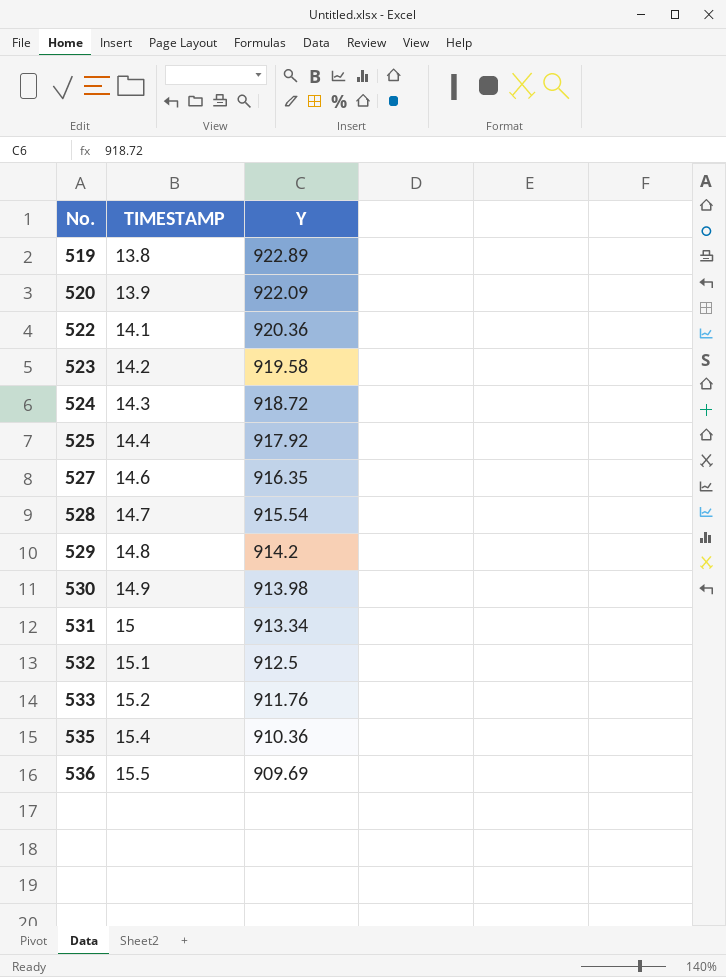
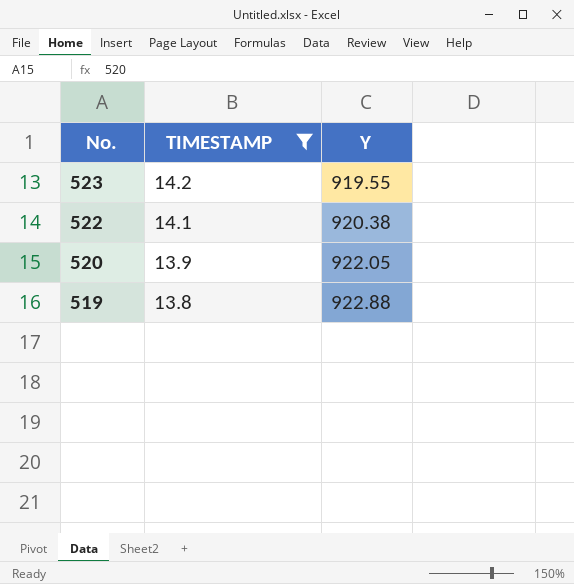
filter: none -> TIMESTAMP <= 14.2
row order: No. ascending -> No. descending
523 | Y: 919.58 -> 919.55
522 | Y: 920.36 -> 920.38
520 | Y: 922.09 -> 922.05
519 | Y: 922.89 -> 922.88

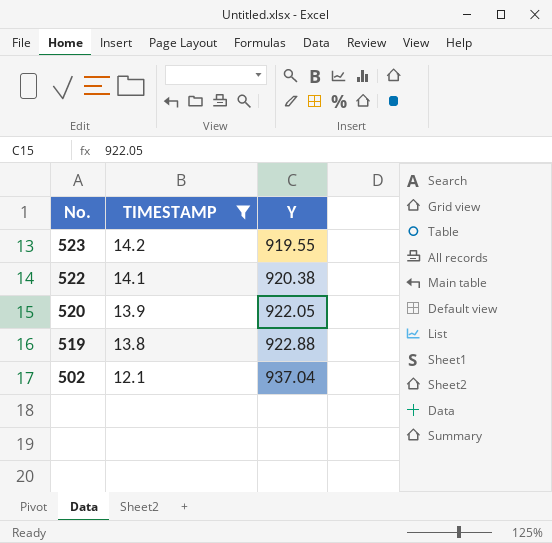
row 502: none -> 12.1 | 937.04

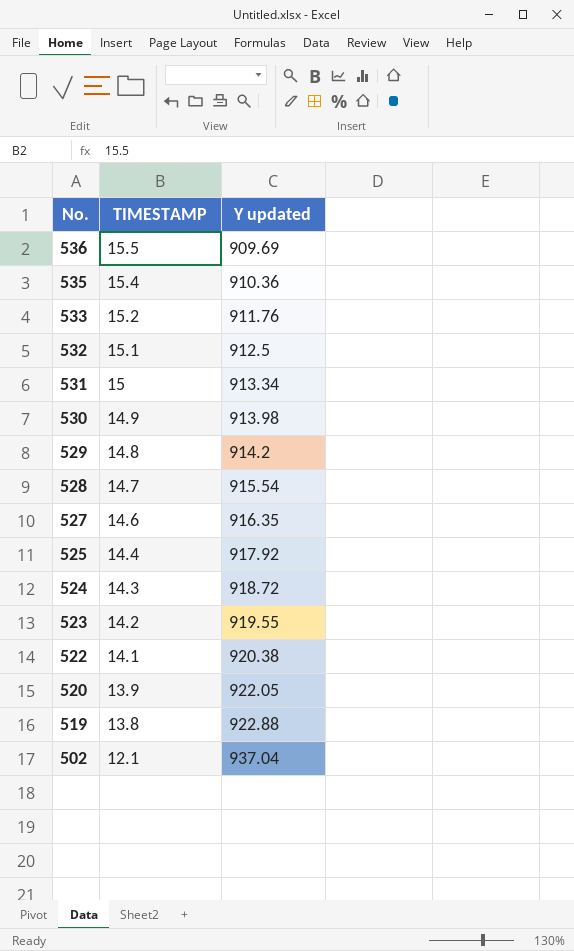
filter: TIMESTAMP <= 14.2 -> none
column name: Y -> Y updated

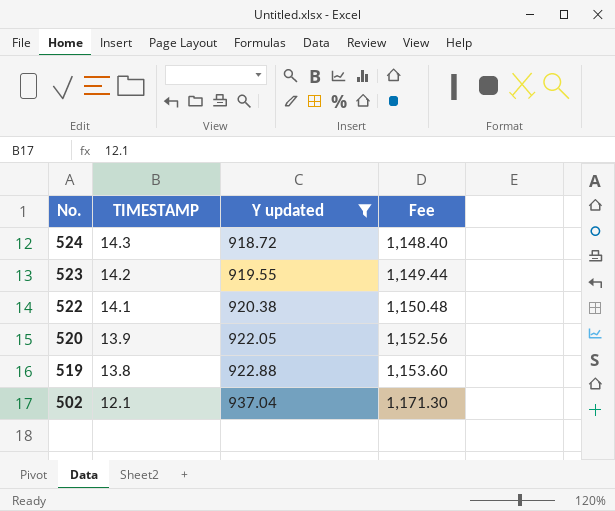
filter: none -> Y updated >= 918.72
column Fee | formula: none -> [Y updated] * 1.25

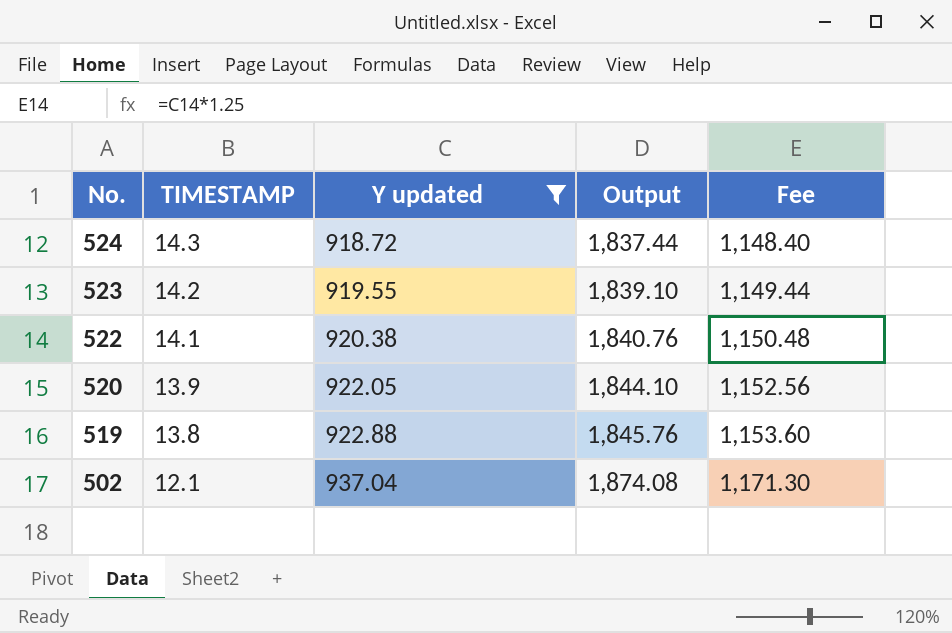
column Output | formula: none -> [Y updated] * 2

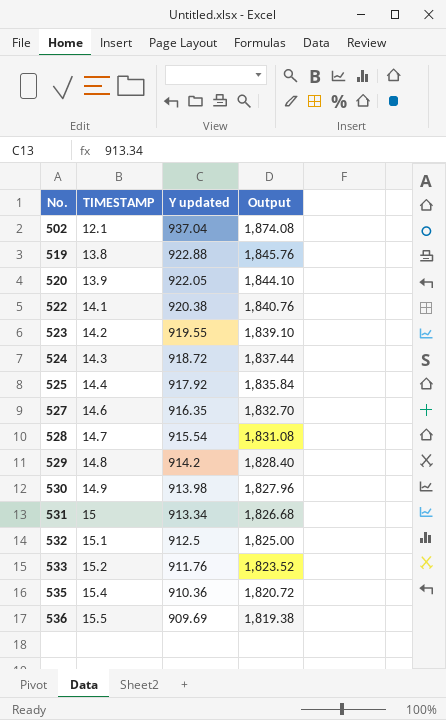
filter: Y updated >= 918.72 -> none
row order: No. descending -> No. ascending
column Fee | formula: [Y updated] * 1.25 -> none

